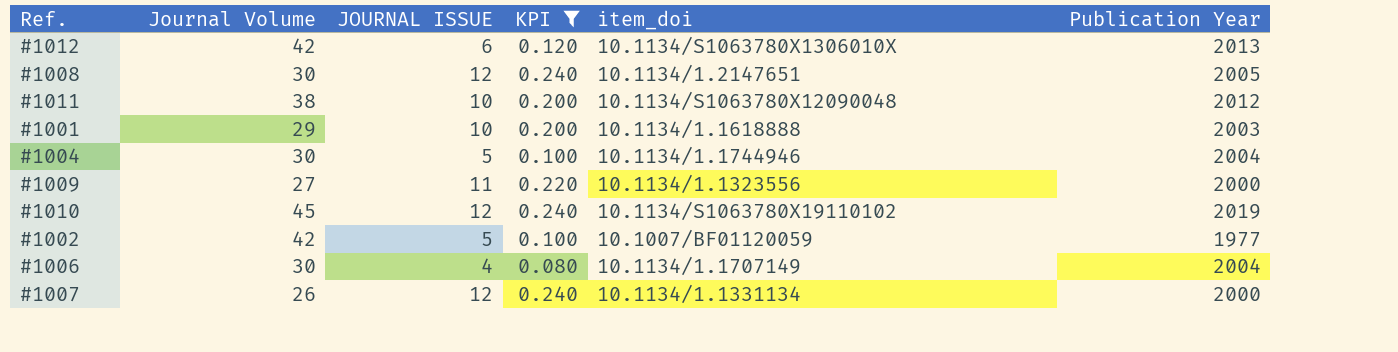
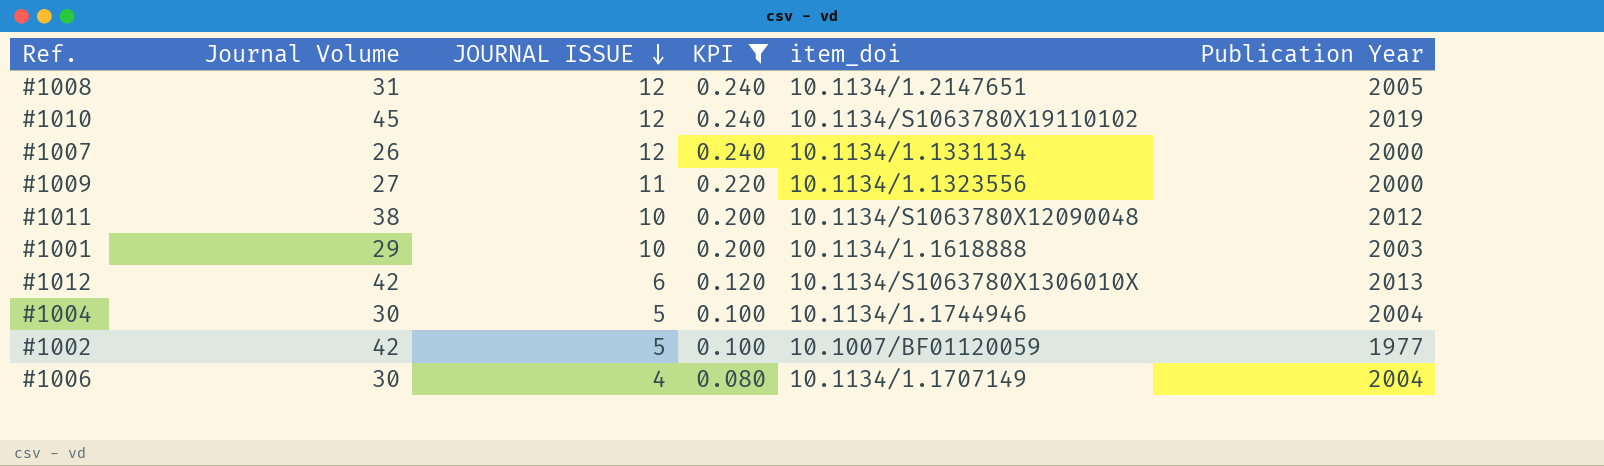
row order: none -> JOURNAL ISSUE descending
#1008 | Journal Volume: 30 -> 31

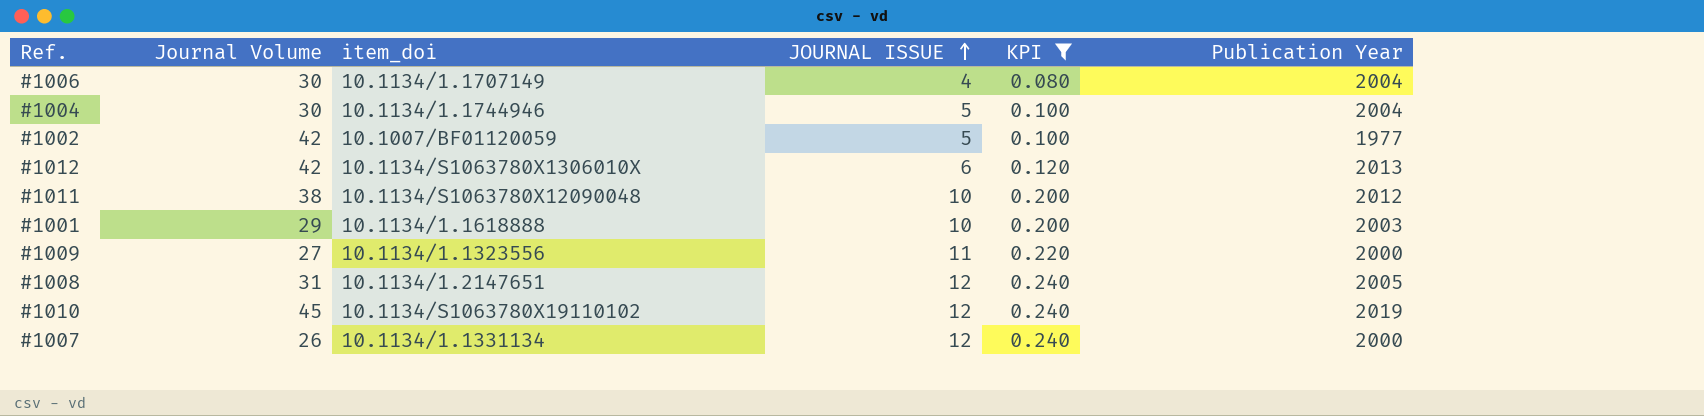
row order: JOURNAL ISSUE descending -> JOURNAL ISSUE ascending
column item_doi | position: 5 -> 3

